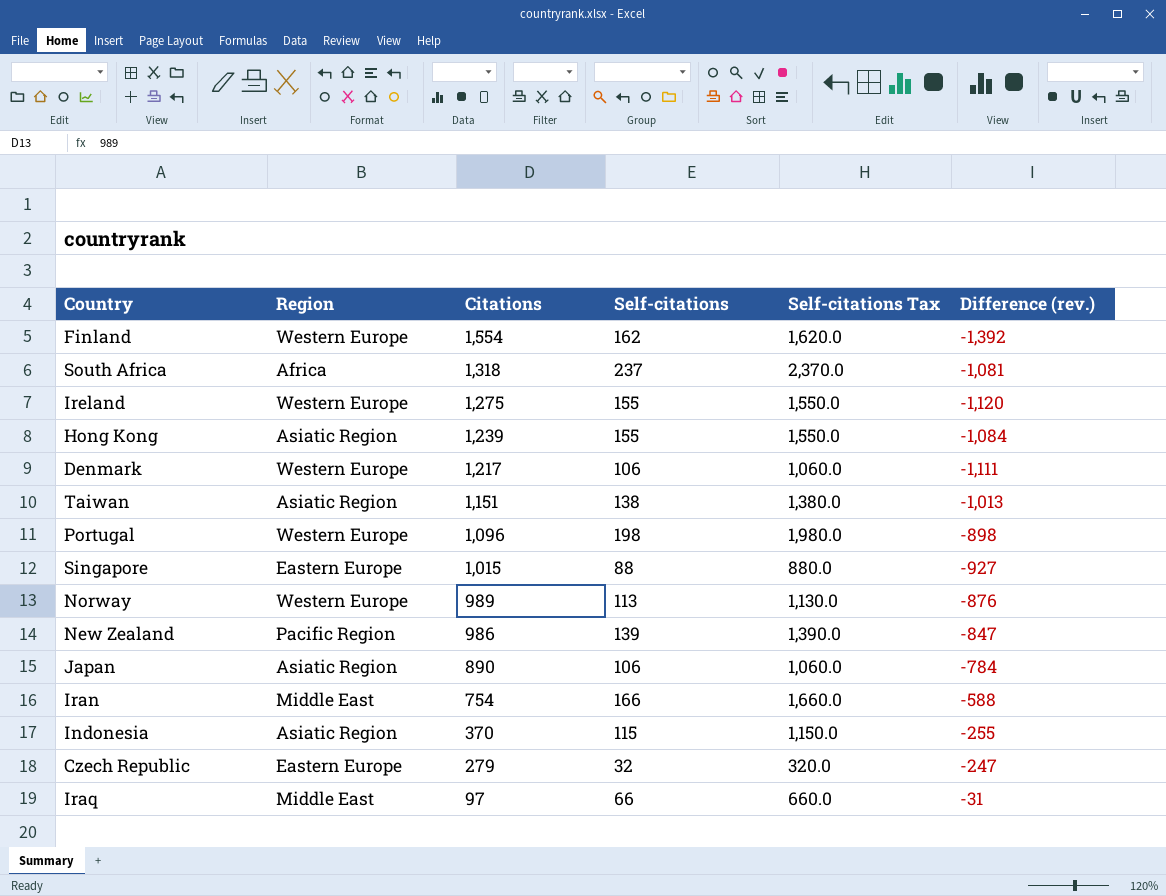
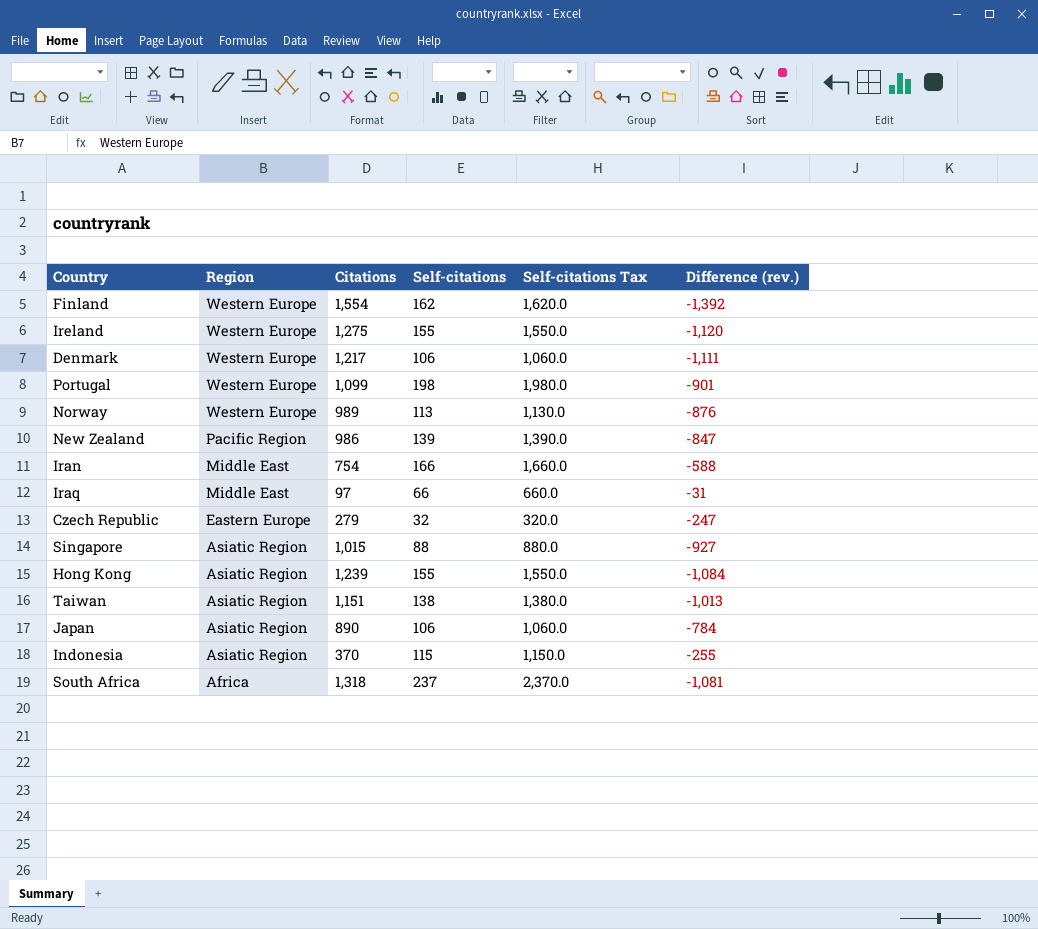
row order: Citations descending -> Region descending
Portugal | Citations: 1,096 -> 1,099
Portugal | Difference (rev.): -898 -> -901
Singapore | Region: Eastern Europe -> Asiatic Region

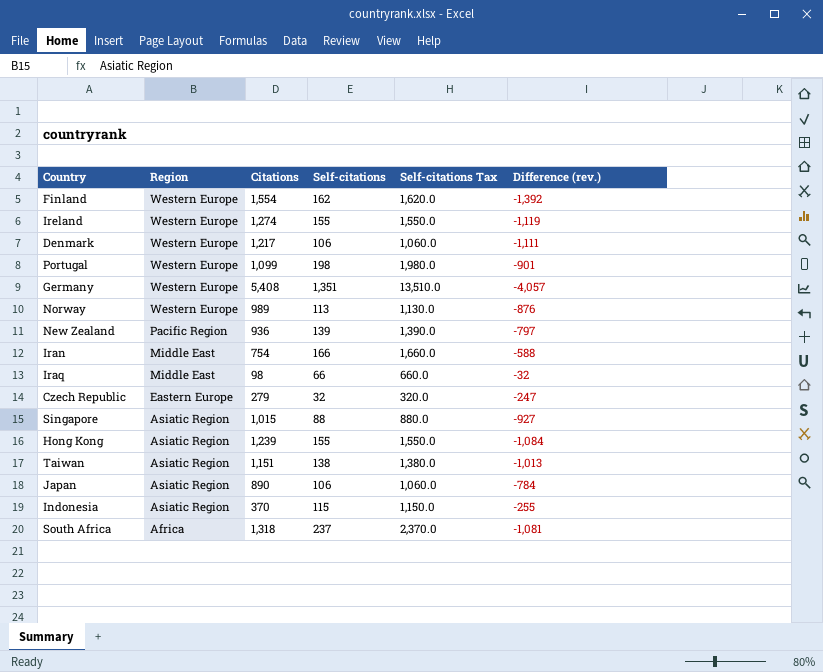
Ireland | Citations: 1,275 -> 1,274
Ireland | Difference (rev.): -1,120 -> -1,119
row Germany: none -> Western Europe | 5,408 | 1,351 | 13,510.0 | -4,057
New Zealand | Citations: 986 -> 936
New Zealand | Difference (rev.): -847 -> -797
Iraq | Citations: 97 -> 98
Iraq | Difference (rev.): -31 -> -32

